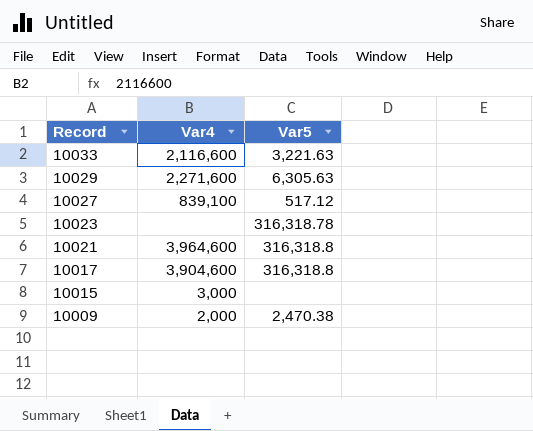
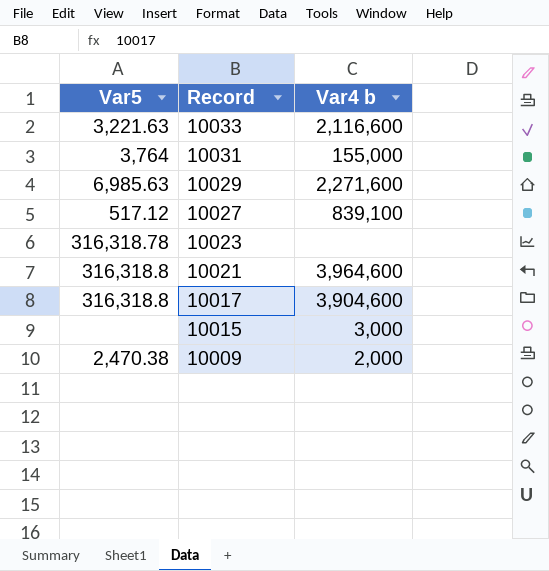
column Var5 | position: 3 -> 1
column name: Var4 -> Var4 b
row 10031: none -> 3,764 | 155,000
10029 | Var5: 6,305.63 -> 6,985.63

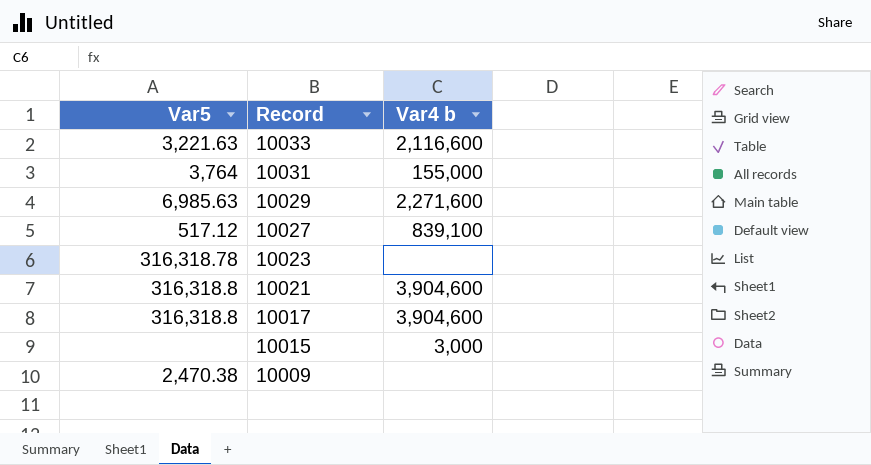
10021 | Var4 b: 3,964,600 -> 3,904,600
10009 | Var4 b: 2,000 -> none

